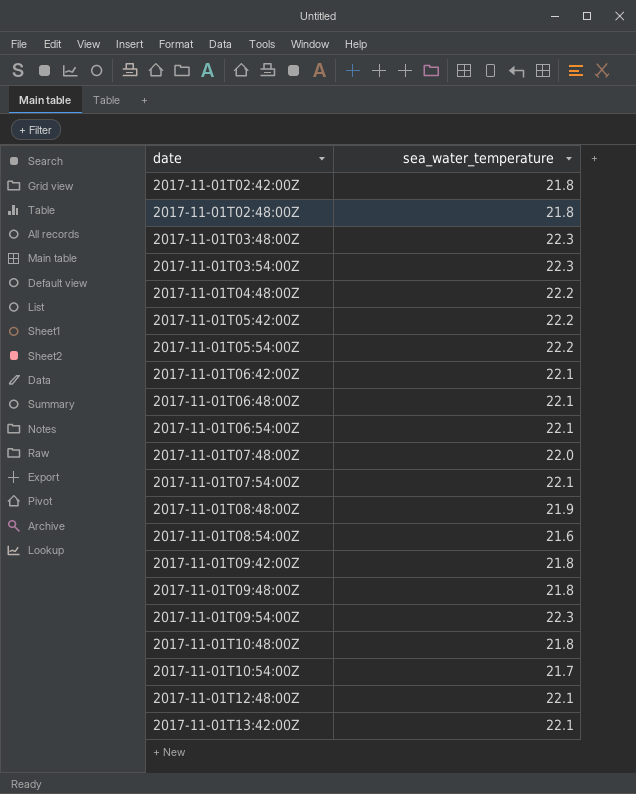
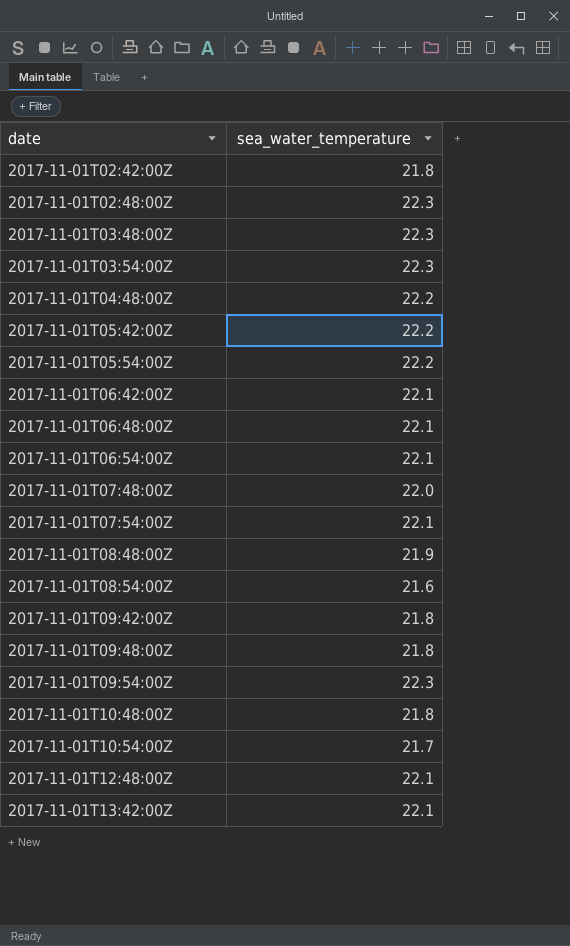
2017-11-01T02:48:00Z | sea_water_temperature: 21.8 -> 22.3

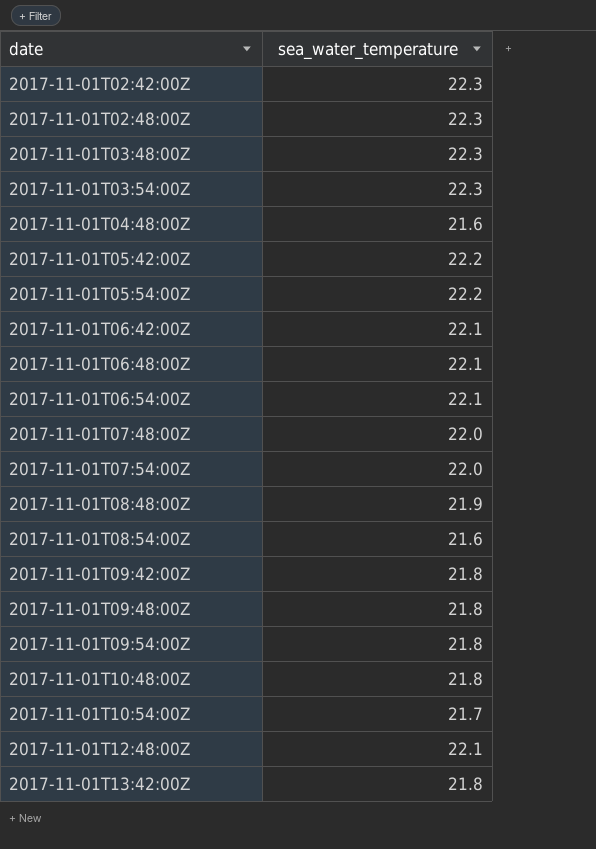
2017-11-01T02:42:00Z | sea_water_temperature: 21.8 -> 22.3
2017-11-01T04:48:00Z | sea_water_temperature: 22.2 -> 21.6
2017-11-01T07:54:00Z | sea_water_temperature: 22.1 -> 22.0
2017-11-01T09:54:00Z | sea_water_temperature: 22.3 -> 21.8
2017-11-01T13:42:00Z | sea_water_temperature: 22.1 -> 21.8

